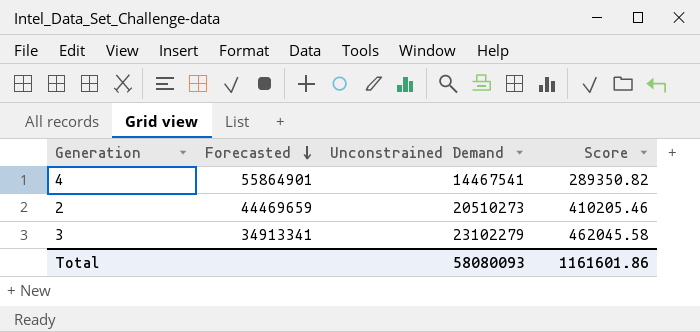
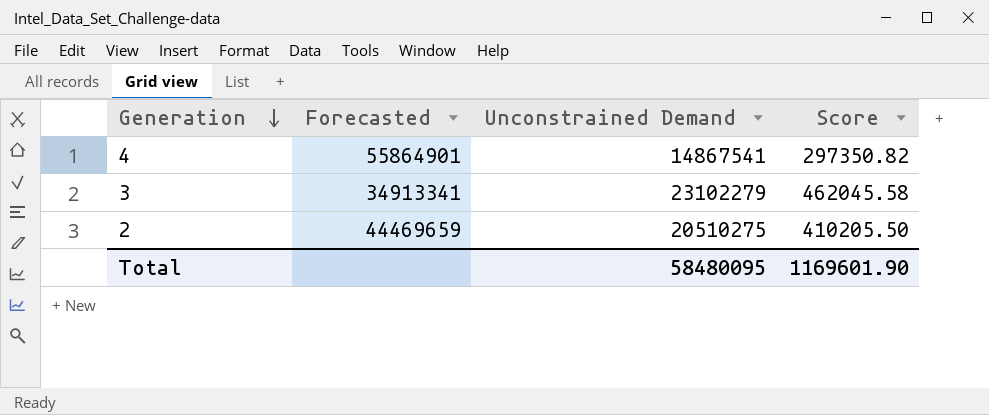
row order: Forecasted descending -> Generation descending
4 | Unconstrained Demand: 14467541 -> 14867541
4 | Score: 289350.82 -> 297350.82
2 | Unconstrained Demand: 20510273 -> 20510275
2 | Score: 410205.46 -> 410205.50
Total | Unconstrained Demand: 58080093 -> 58480095
Total | Score: 1161601.86 -> 1169601.90

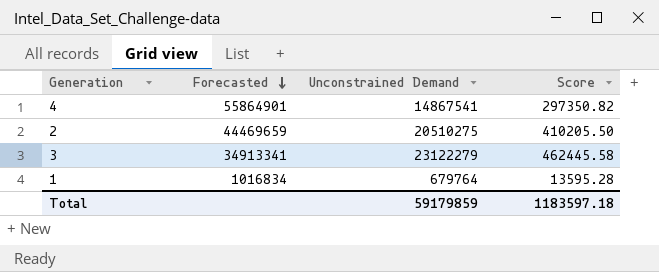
row order: Generation descending -> Forecasted descending
3 | Unconstrained Demand: 23102279 -> 23122279
3 | Score: 462045.58 -> 462445.58
row 1: none -> 1016834 | 679764 | 13595.28
Total | Unconstrained Demand: 58480095 -> 59179859
Total | Score: 1169601.90 -> 1183597.18

